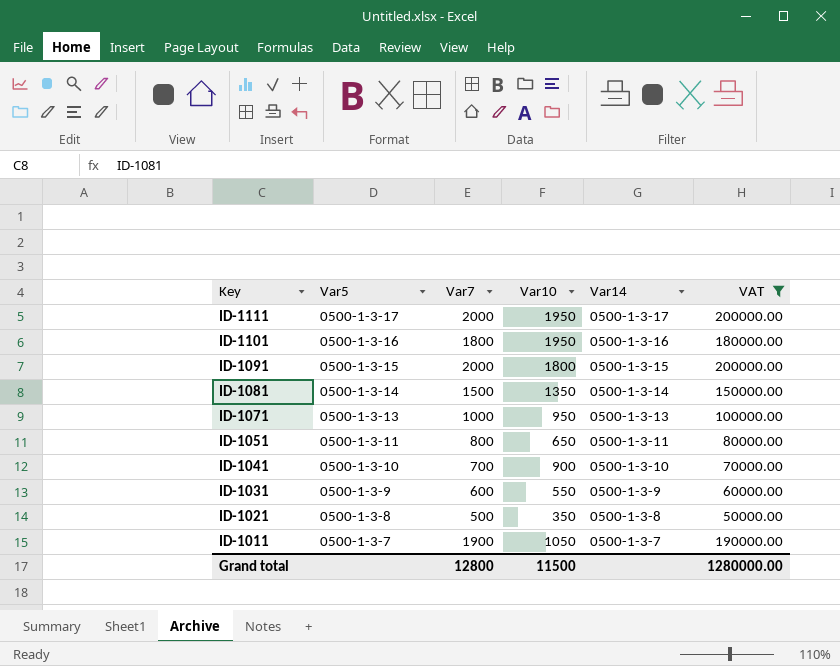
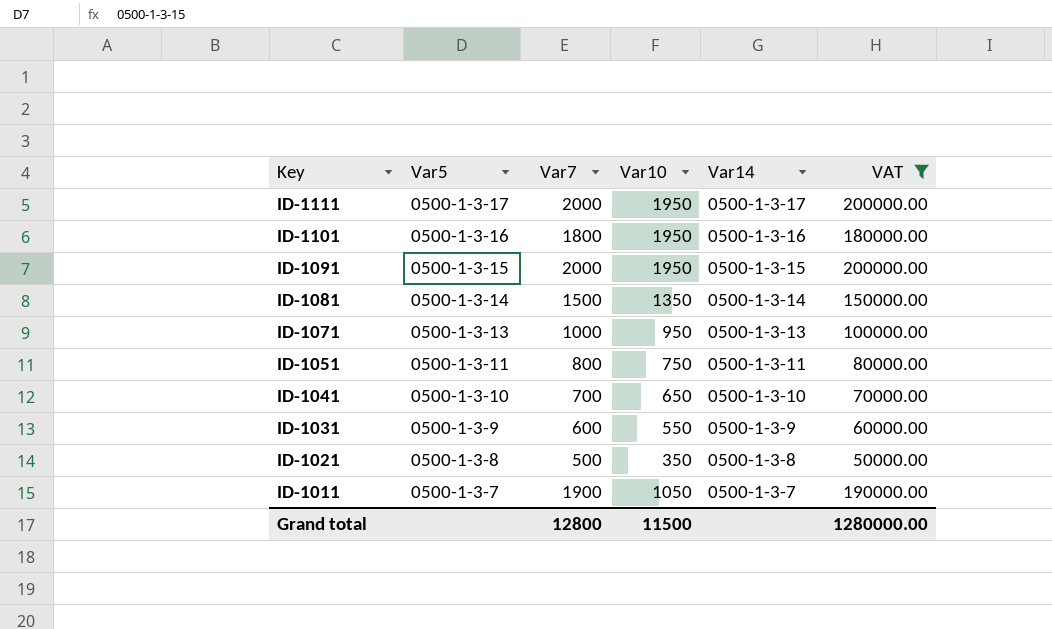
ID-1091 | Var10: 1800 -> 1950
ID-1051 | Var10: 650 -> 750
ID-1041 | Var10: 900 -> 650

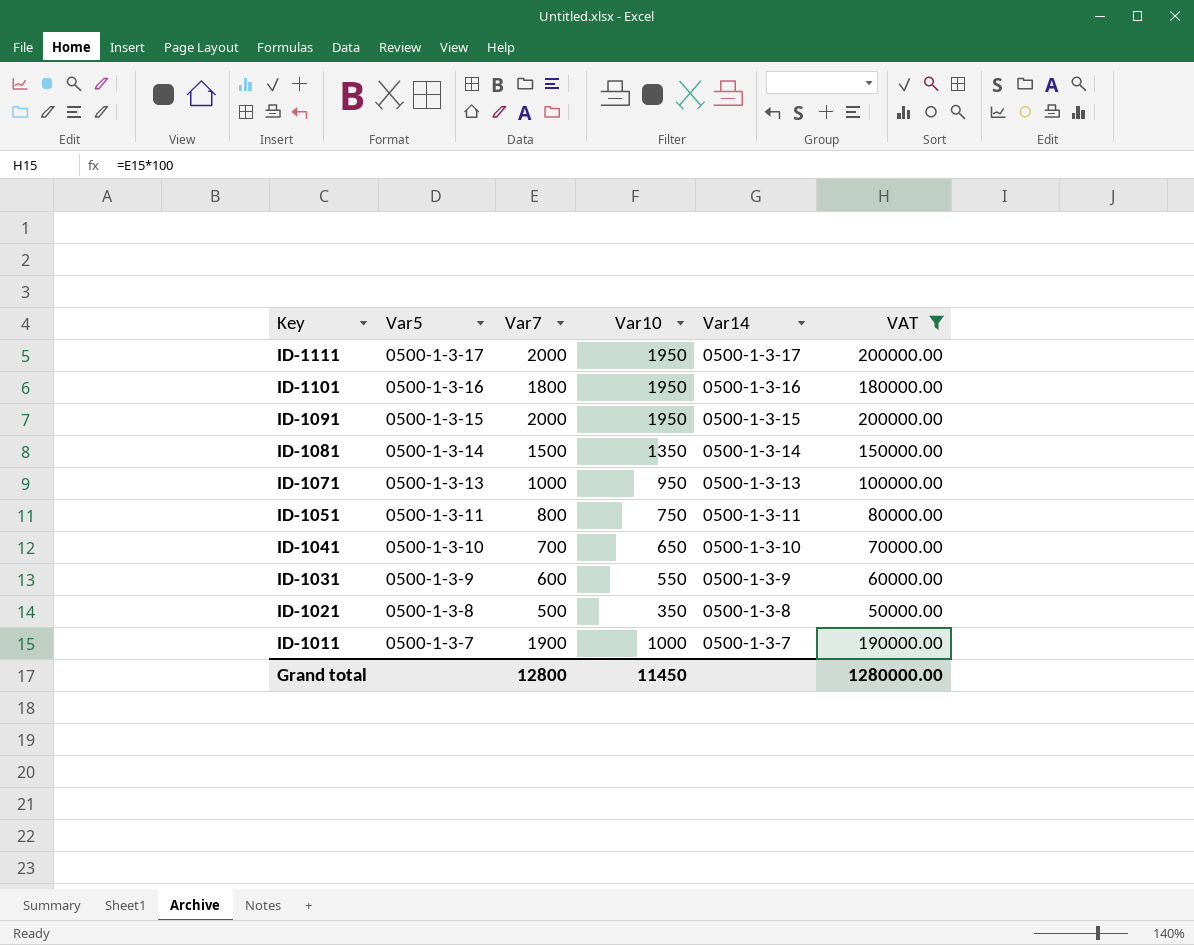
ID-1011 | Var10: 1050 -> 1000
Grand total | Var10: 11500 -> 11450

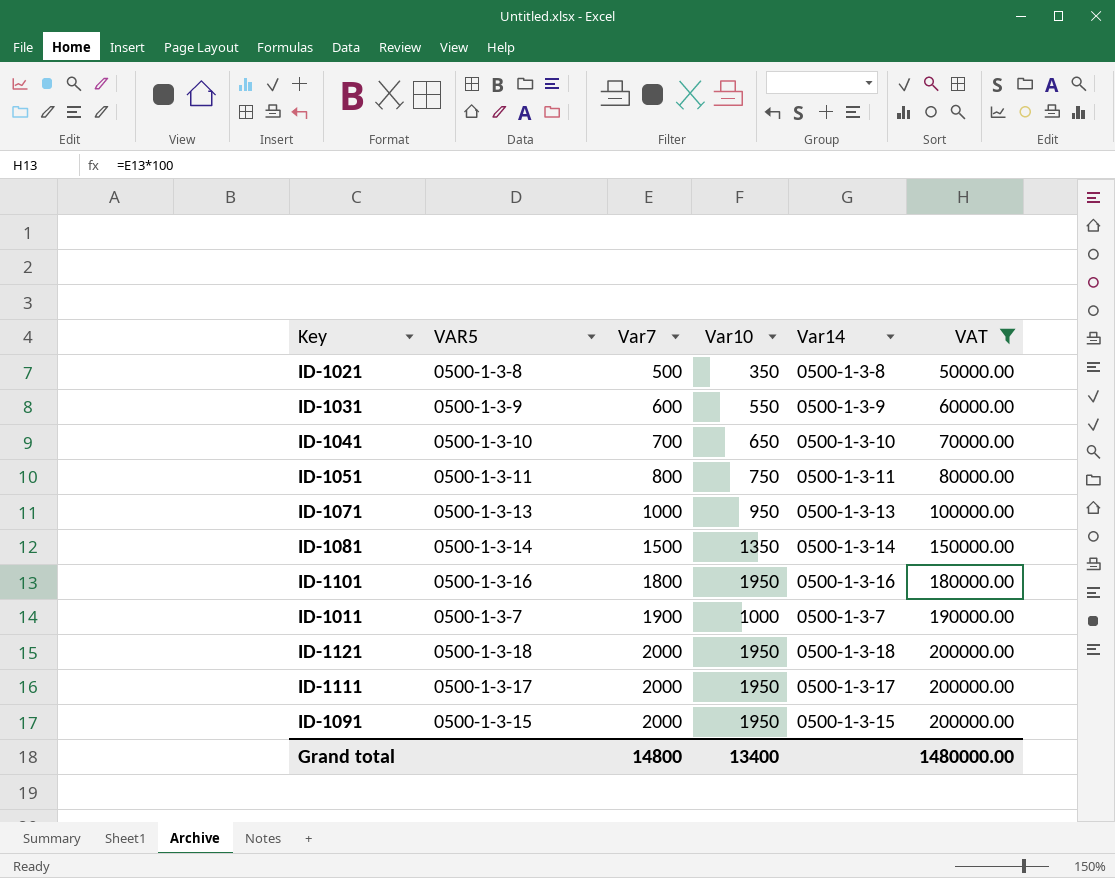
row order: Key descending -> Var7 ascending
column name: Var5 -> VAR5
row ID-1121: none -> 0500-1-3-18 | 2000 | 1950 | 0500-1-3-18 | 200000.00
Grand total | Var7: 12800 -> 14800
Grand total | Var10: 11450 -> 13400
Grand total | VAT: 1280000.00 -> 1480000.00

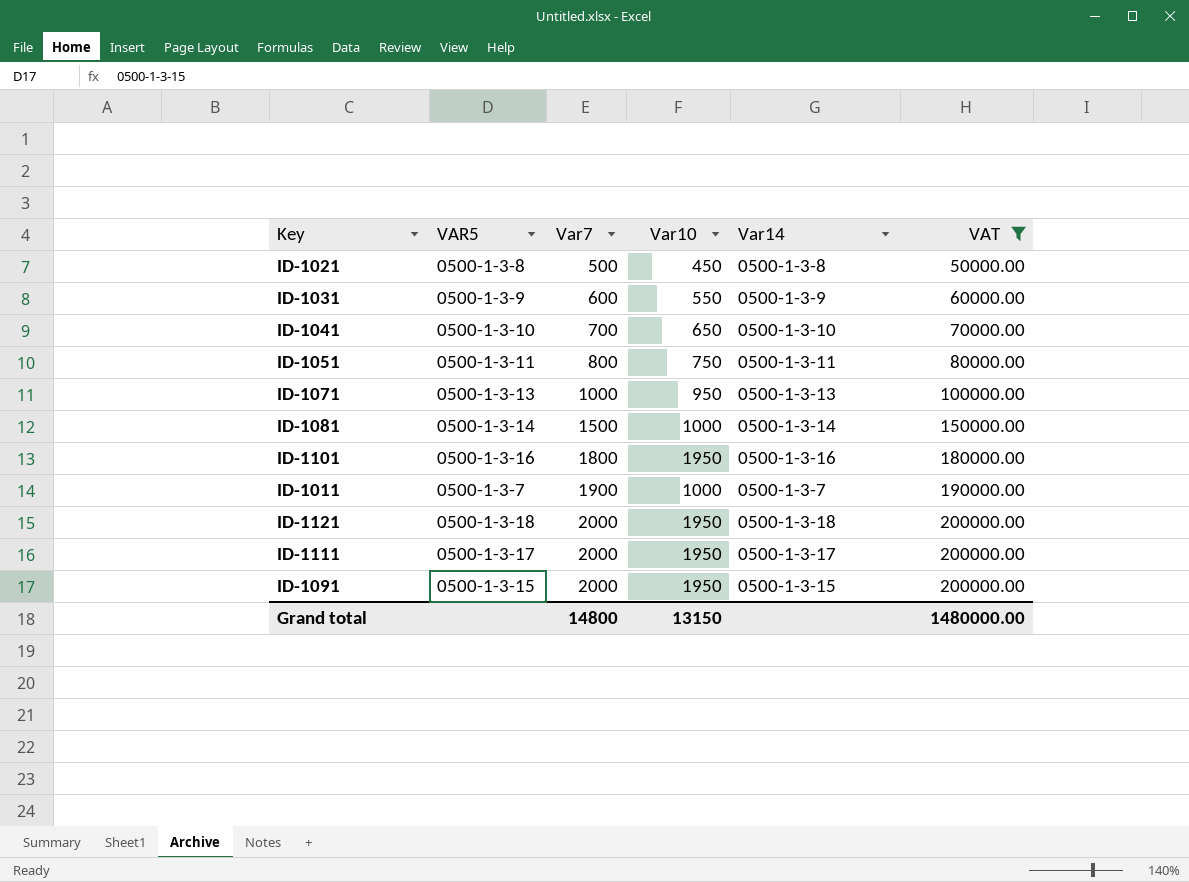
ID-1021 | Var10: 350 -> 450
ID-1081 | Var10: 1350 -> 1000
Grand total | Var10: 13400 -> 13150

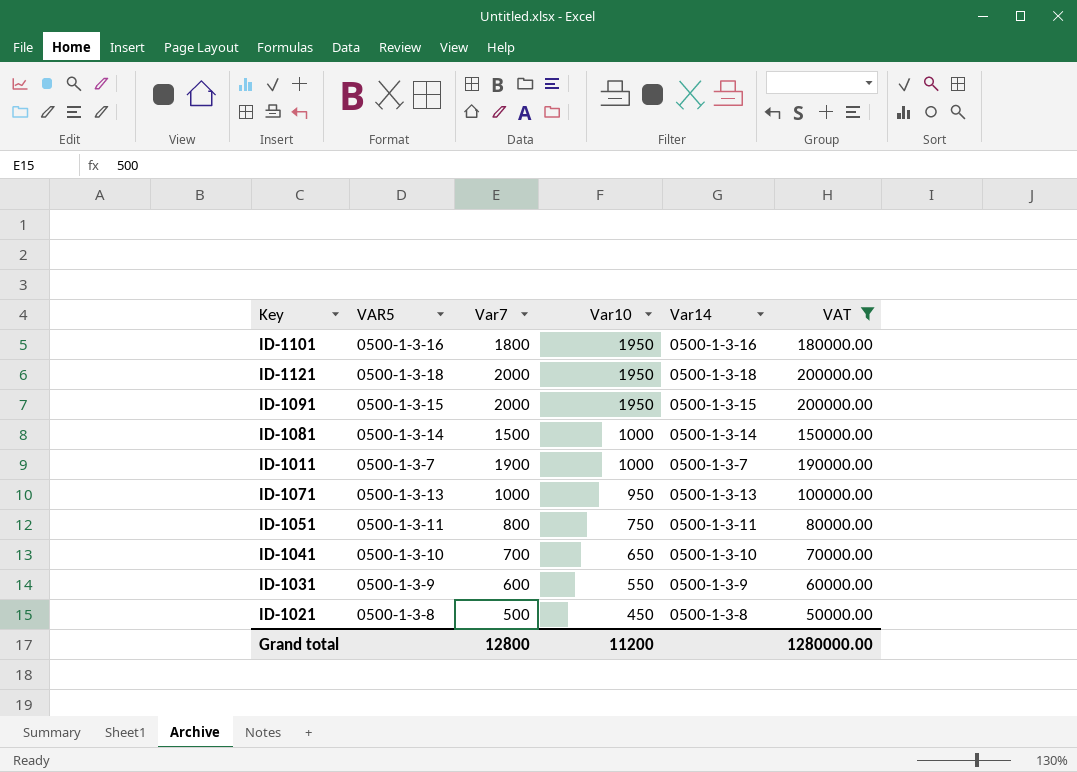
row order: Var7 ascending -> Var10 descending
row ID-1111: 0500-1-3-17 | 2000 | 1950 | 0500-1-3-17 | 200000.00 -> none
Grand total | Var7: 14800 -> 12800
Grand total | Var10: 13150 -> 11200
Grand total | VAT: 1480000.00 -> 1280000.00

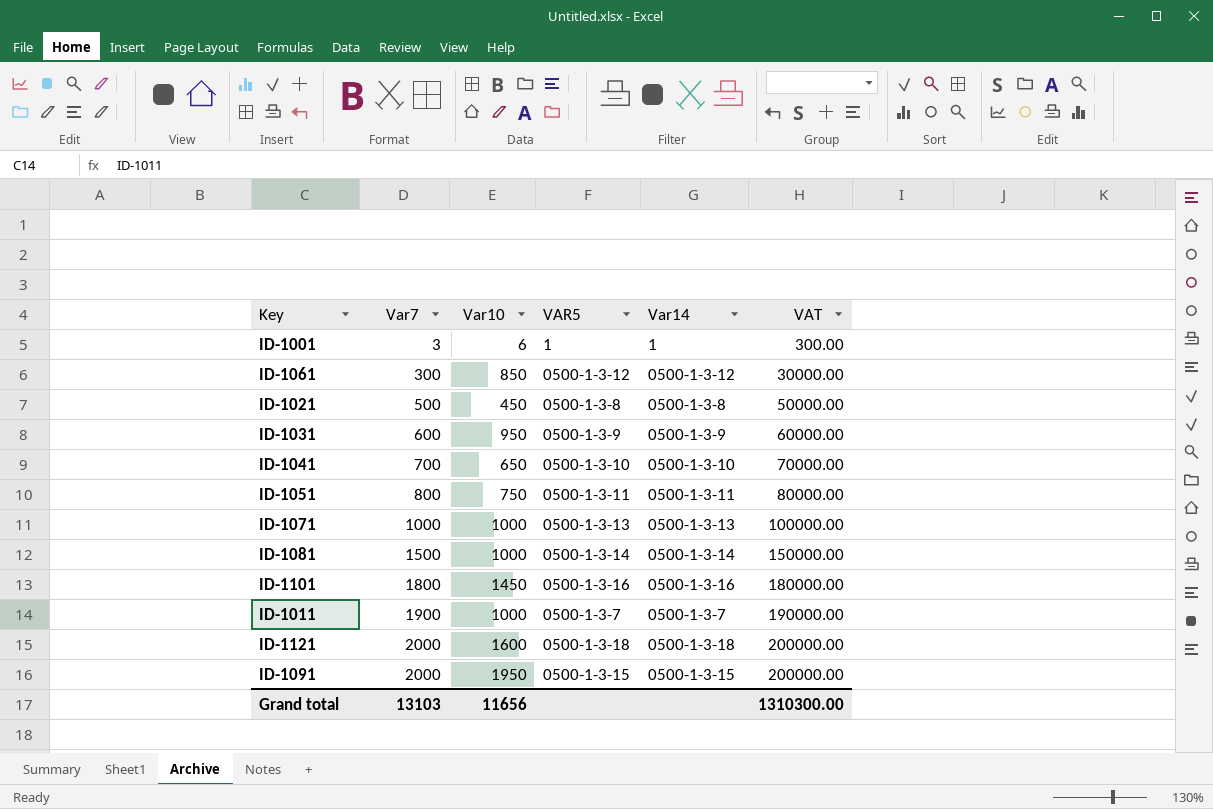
filter: VAT >= 50000.00 -> none
row order: Var10 descending -> Var7 ascending
column VAR5 | position: 2 -> 4
ID-1031 | Var10: 550 -> 950
ID-1071 | Var10: 950 -> 1000
ID-1101 | Var10: 1950 -> 1450
ID-1121 | Var10: 1950 -> 1600
Grand total | Var7: 12800 -> 13103
Grand total | Var10: 11200 -> 11656
Grand total | VAT: 1280000.00 -> 1310300.00

